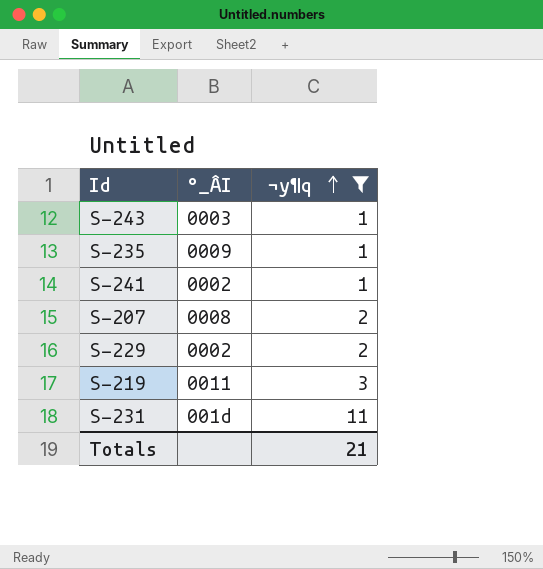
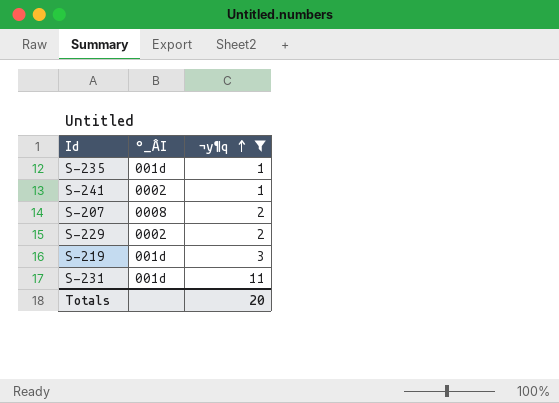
row S-243: 0003 | 1 -> none
S-235 | °_ÂI: 0009 -> 001d
S-219 | °_ÂI: 0011 -> 001d
Totals | ¬y¶q: 21 -> 20

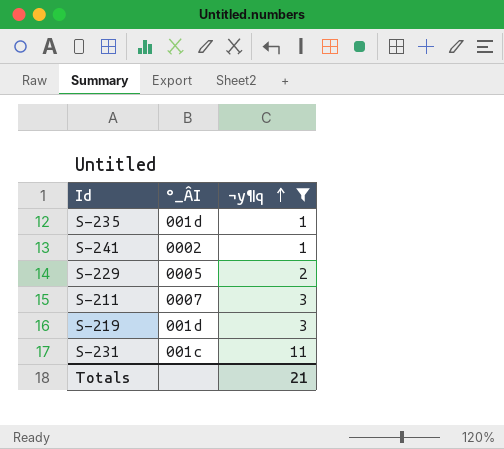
row S-207: 0008 | 2 -> none
S-229 | °_ÂI: 0002 -> 0005
row S-211: none -> 0007 | 3
S-231 | °_ÂI: 001d -> 001c
Totals | ¬y¶q: 20 -> 21

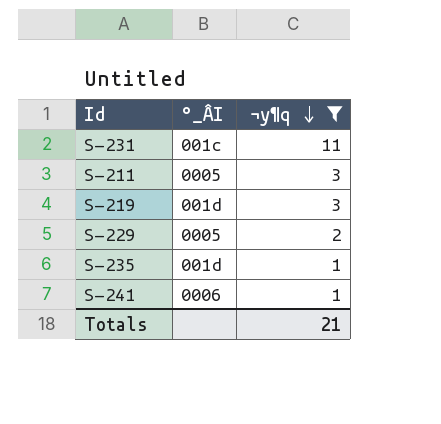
row order: ¬y¶q ascending -> ¬y¶q descending
S-211 | °_ÂI: 0007 -> 0005
S-241 | °_ÂI: 0002 -> 0006

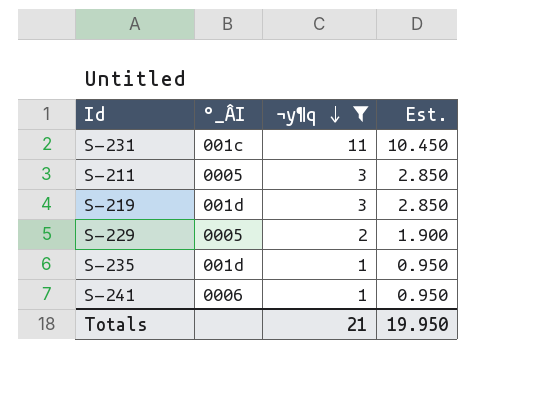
column Est. | formula: none -> [¬y¶q] * 0.95

